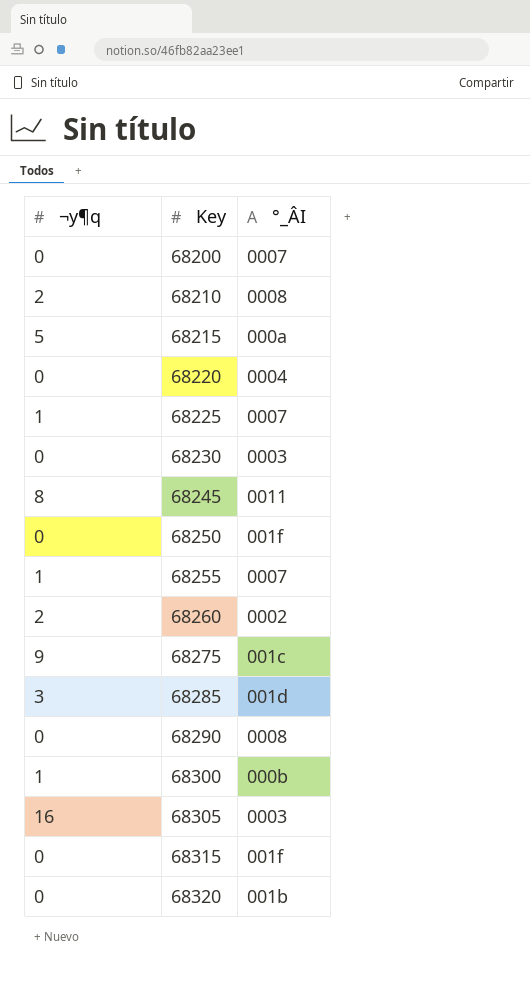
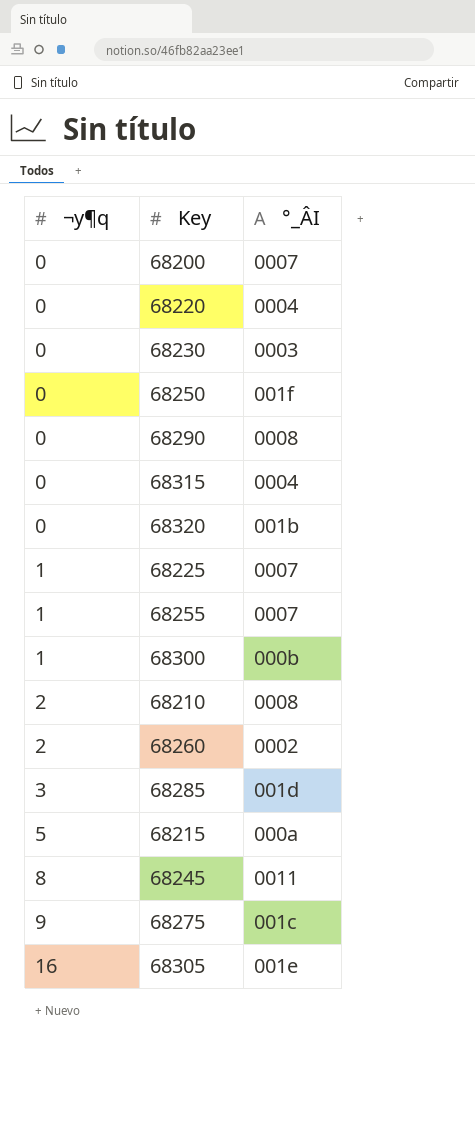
row order: Key ascending -> ¬y¶q ascending
68315 | °_ÂI: 001f -> 0004
68305 | °_ÂI: 0003 -> 001e

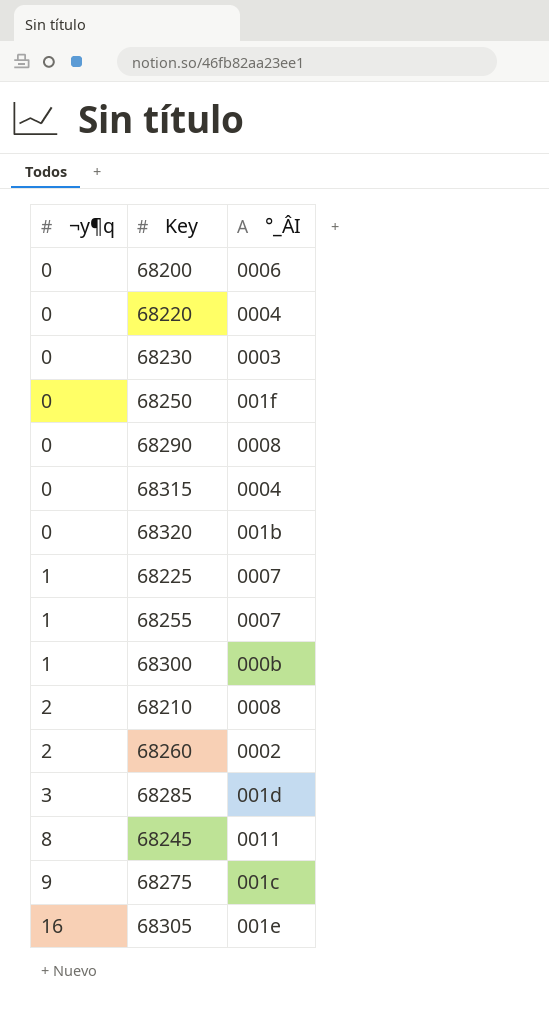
row 68215: 5 | 000a -> none
68200 | °_ÂI: 0007 -> 0006

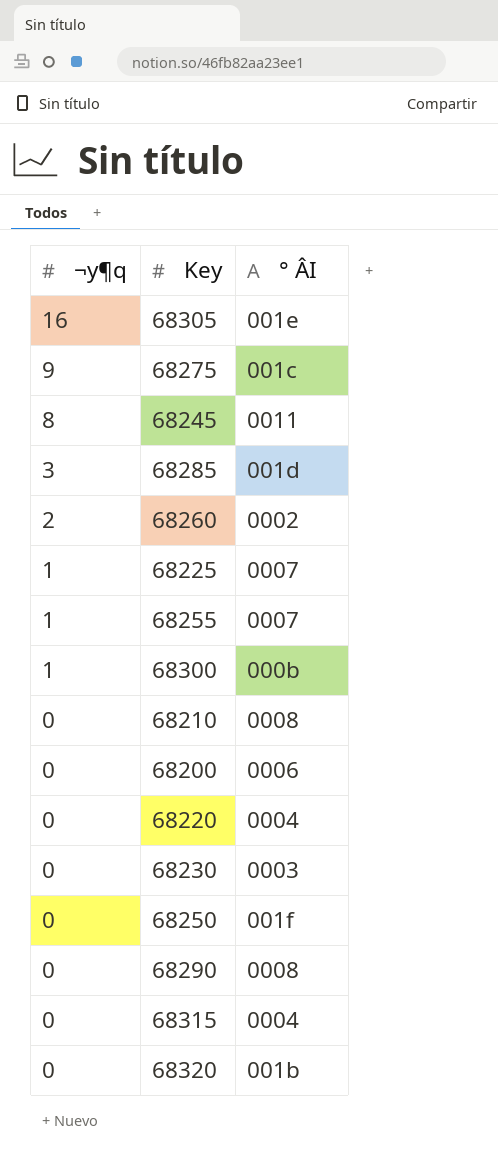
row order: ¬y¶q ascending -> ¬y¶q descending
column name: °_ÂI -> ° ÂI
68210 | ¬y¶q: 2 -> 0

